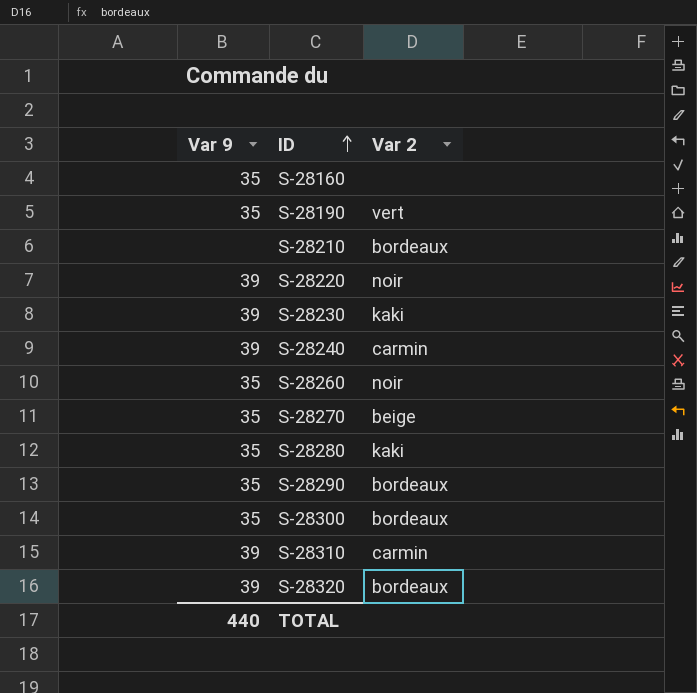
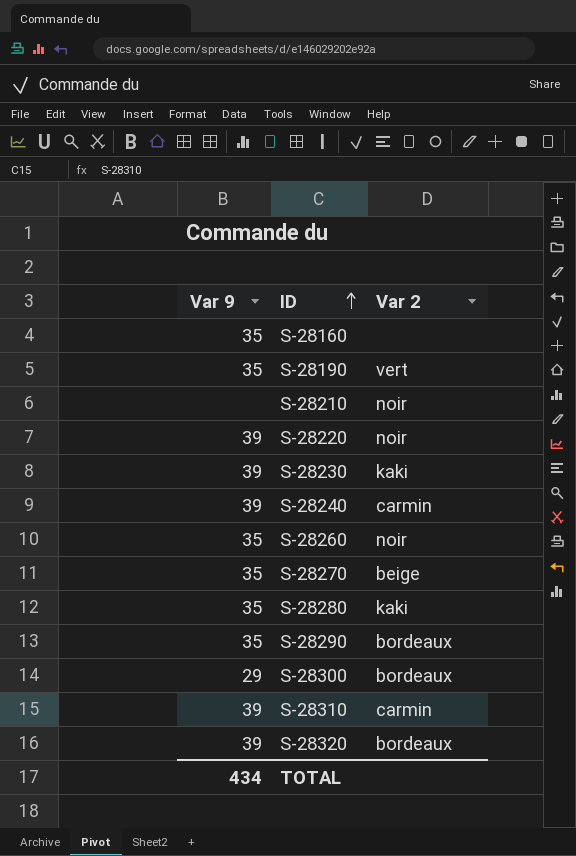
S-28210 | Var 2: bordeaux -> noir
S-28300 | Var 9: 35 -> 29
TOTAL | Var 9: 440 -> 434

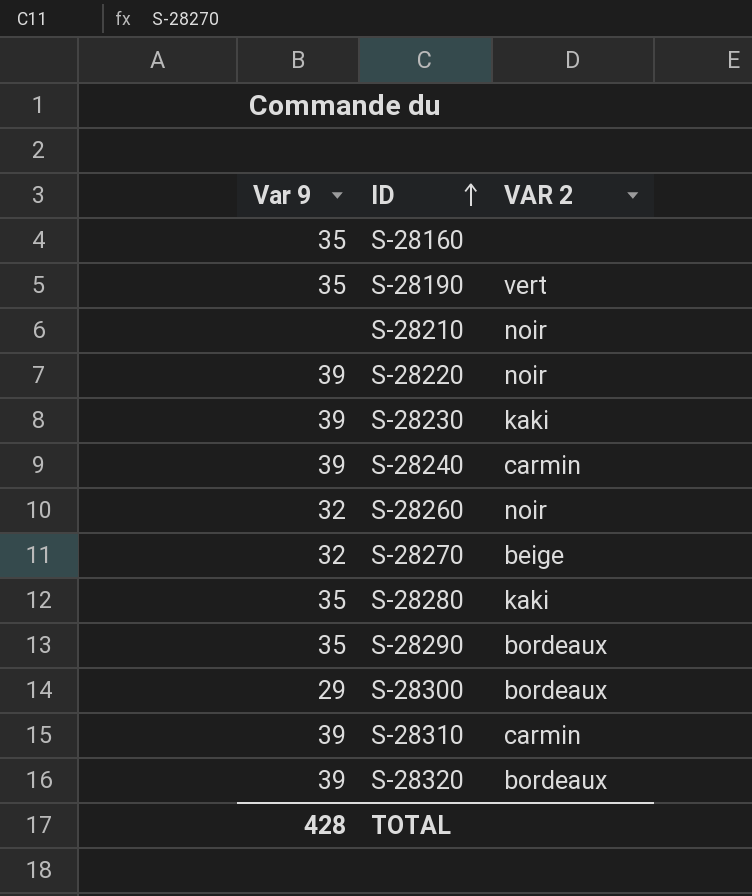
column name: Var 2 -> VAR 2
S-28260 | Var 9: 35 -> 32
S-28270 | Var 9: 35 -> 32
TOTAL | Var 9: 434 -> 428

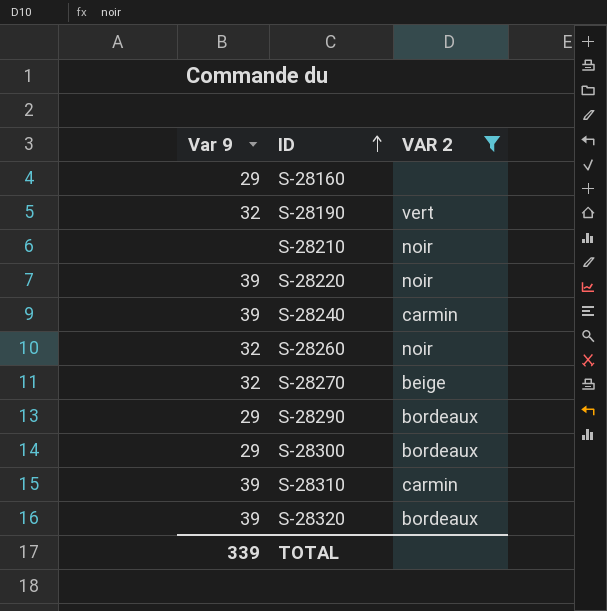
filter: none -> VAR 2 != kaki
S-28160 | Var 9: 35 -> 29
S-28190 | Var 9: 35 -> 32
S-28290 | Var 9: 35 -> 29
TOTAL | Var 9: 428 -> 339

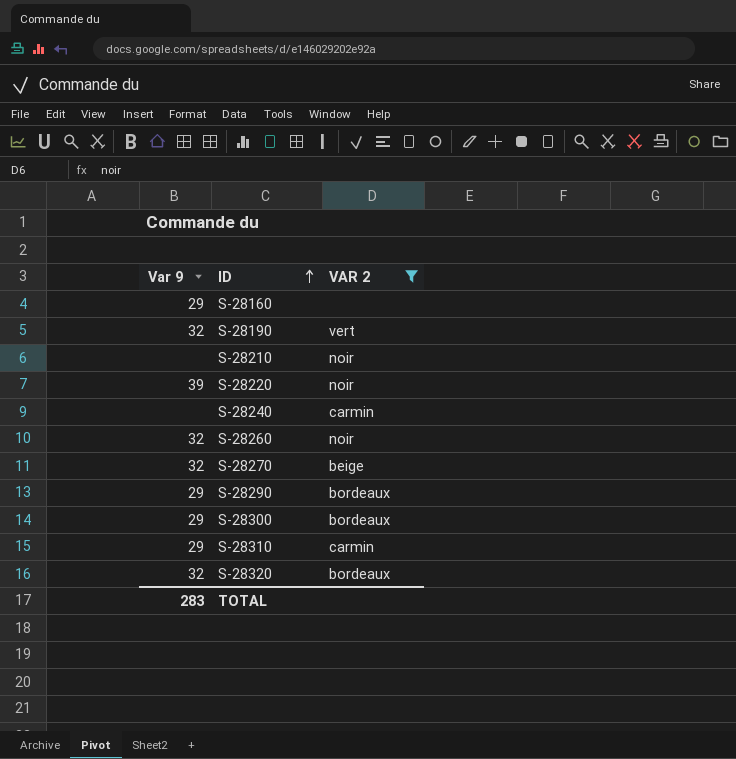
S-28240 | Var 9: 39 -> none
S-28310 | Var 9: 39 -> 29
S-28320 | Var 9: 39 -> 32
TOTAL | Var 9: 339 -> 283

